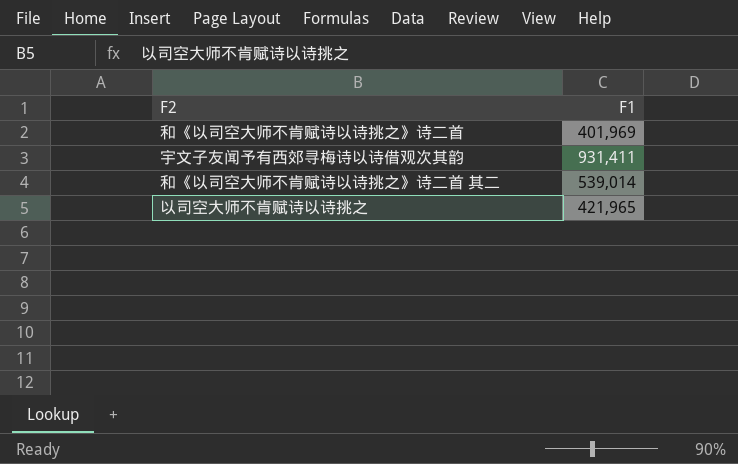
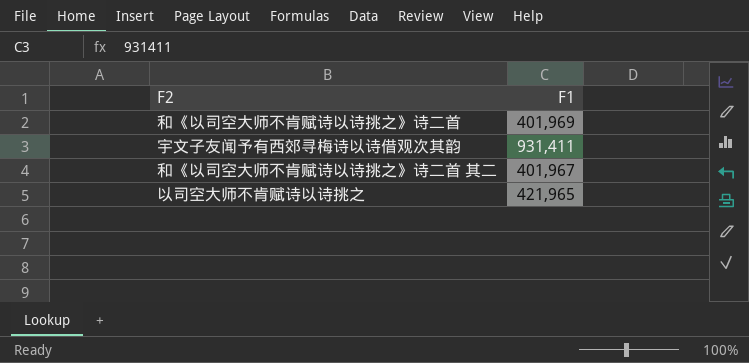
和《以司空大师不肯赋诗以诗挑之》诗二首 其二 | F1: 539,014 -> 401,967

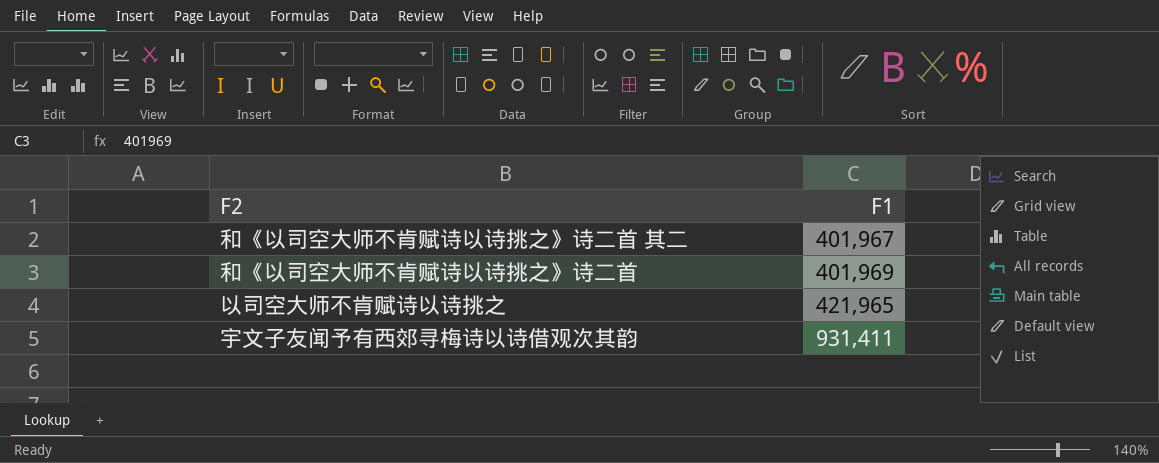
row order: none -> F1 ascending

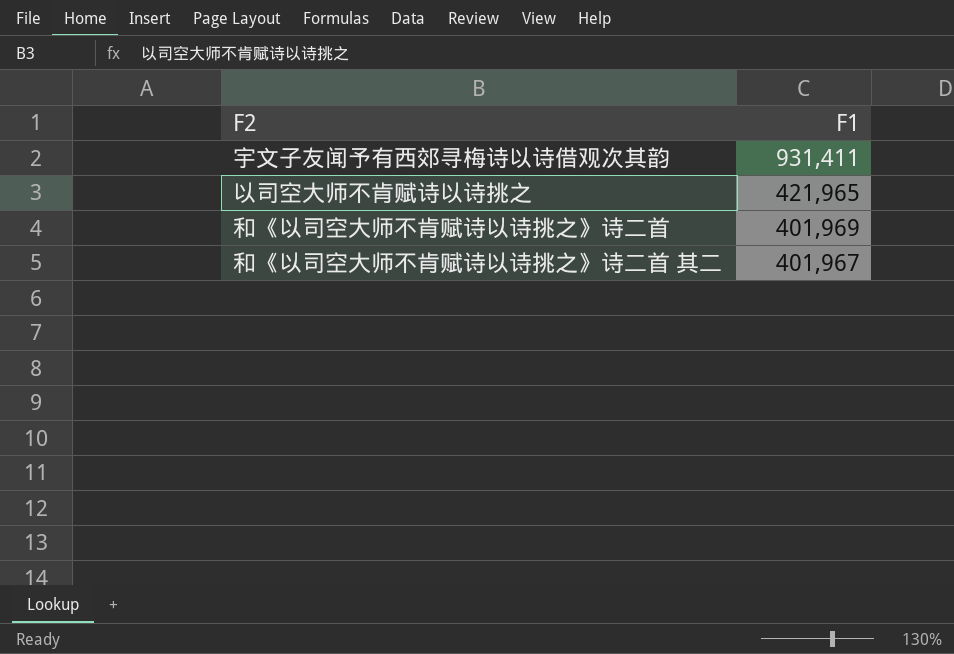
row order: F1 ascending -> F1 descending

